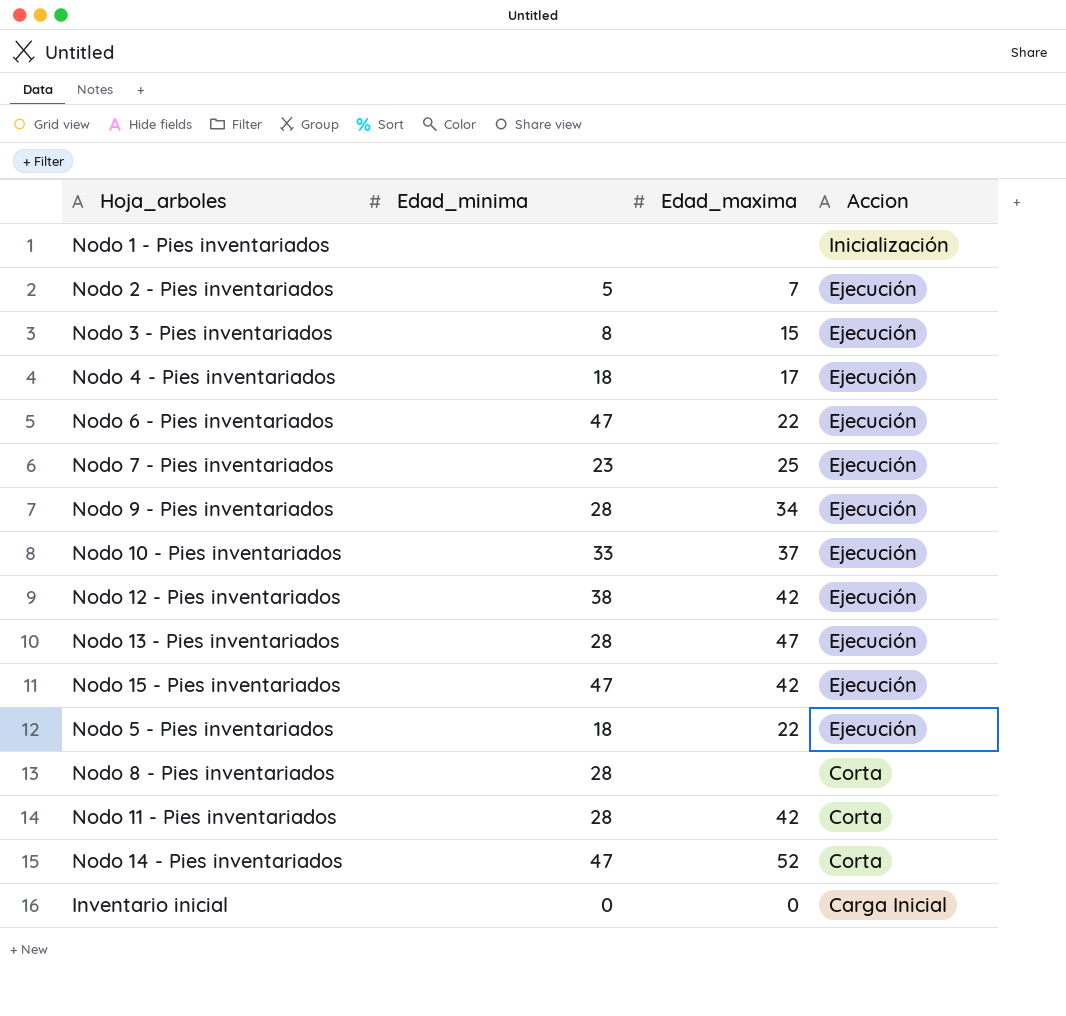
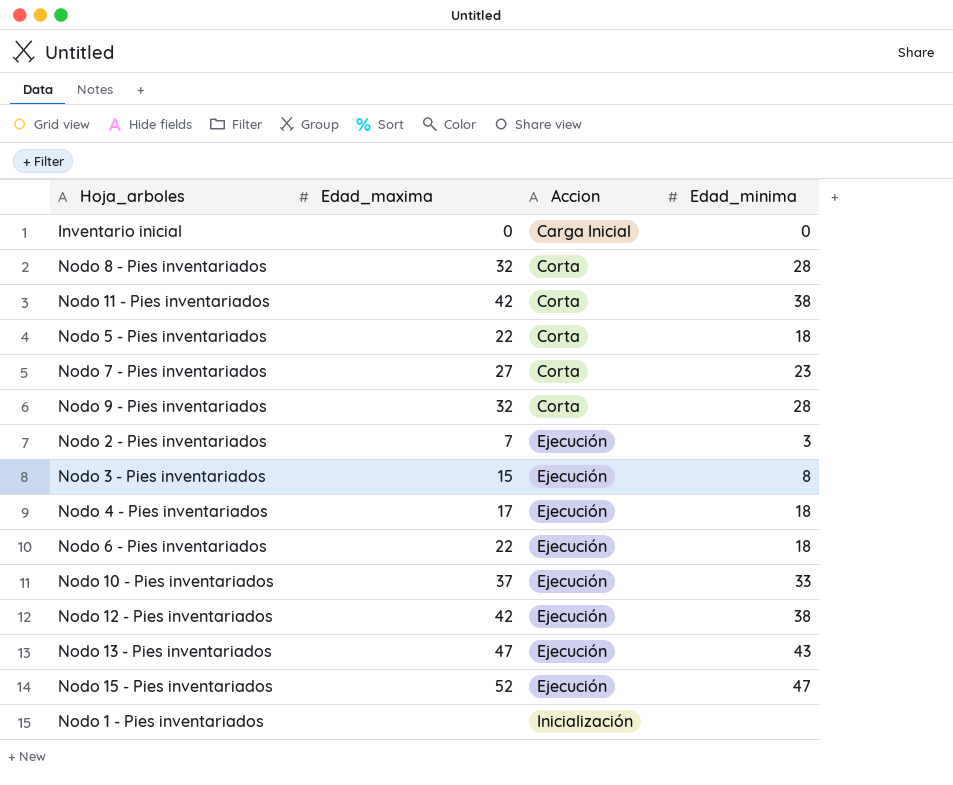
row order: Accion descending -> Accion ascending
column Edad_minima | position: 2 -> 4
row Nodo 14 - Pies inventariados: 47 | 52 | Corta -> none
Nodo 8 - Pies inventariados | Edad_maxima: none -> 32
Nodo 11 - Pies inventariados | Edad_minima: 28 -> 38
Nodo 5 - Pies inventariados | Accion: Ejecución -> Corta
Nodo 7 - Pies inventariados | Edad_maxima: 25 -> 27
Nodo 7 - Pies inventariados | Accion: Ejecución -> Corta
Nodo 9 - Pies inventariados | Edad_maxima: 34 -> 32
Nodo 9 - Pies inventariados | Accion: Ejecución -> Corta
Nodo 2 - Pies inventariados | Edad_minima: 5 -> 3
Nodo 6 - Pies inventariados | Edad_minima: 47 -> 18
Nodo 13 - Pies inventariados | Edad_minima: 28 -> 43
Nodo 15 - Pies inventariados | Edad_maxima: 42 -> 52

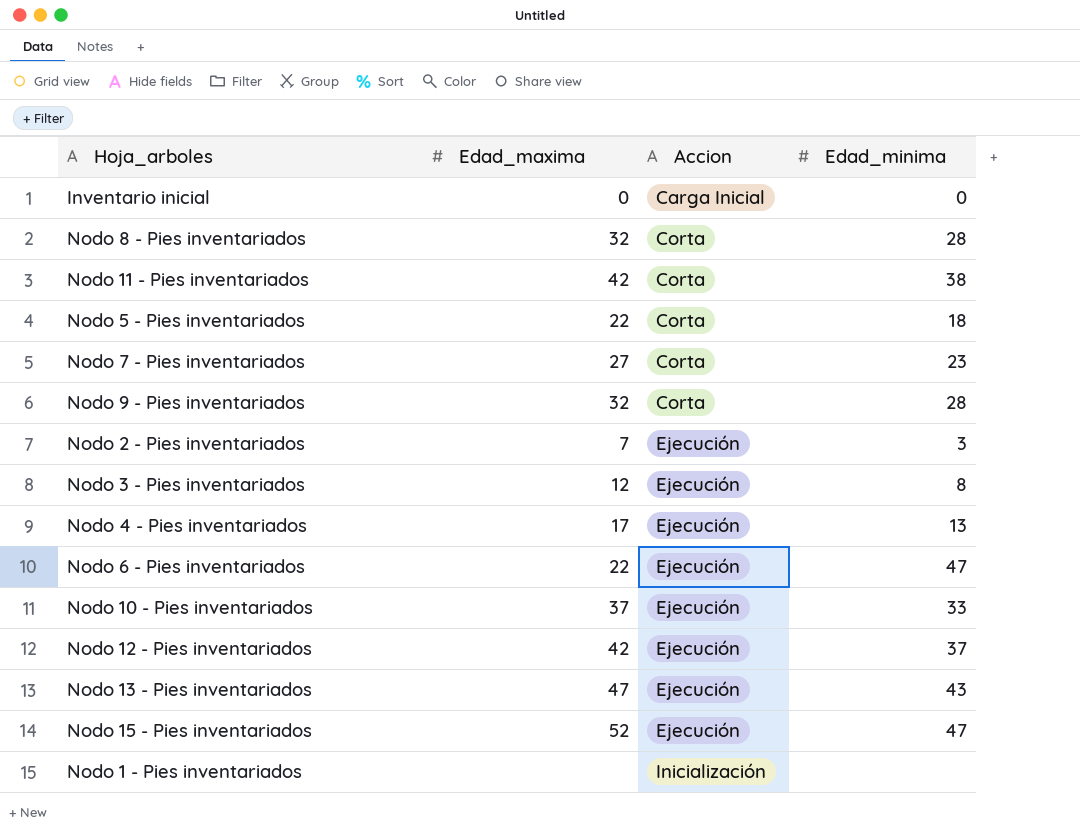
Nodo 3 - Pies inventariados | Edad_maxima: 15 -> 12
Nodo 4 - Pies inventariados | Edad_minima: 18 -> 13
Nodo 6 - Pies inventariados | Edad_minima: 18 -> 47
Nodo 12 - Pies inventariados | Edad_minima: 38 -> 37

